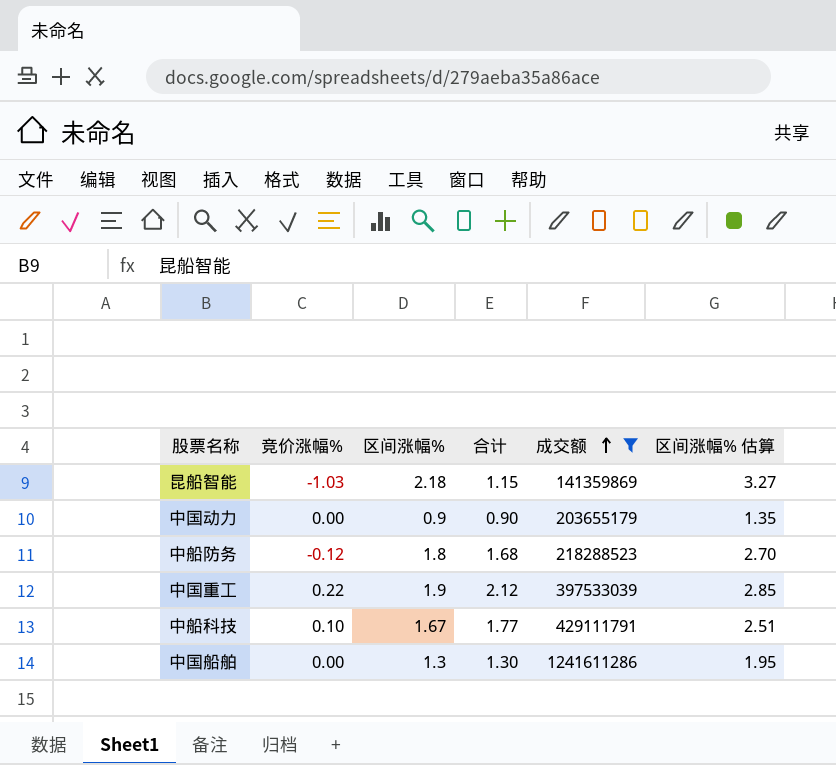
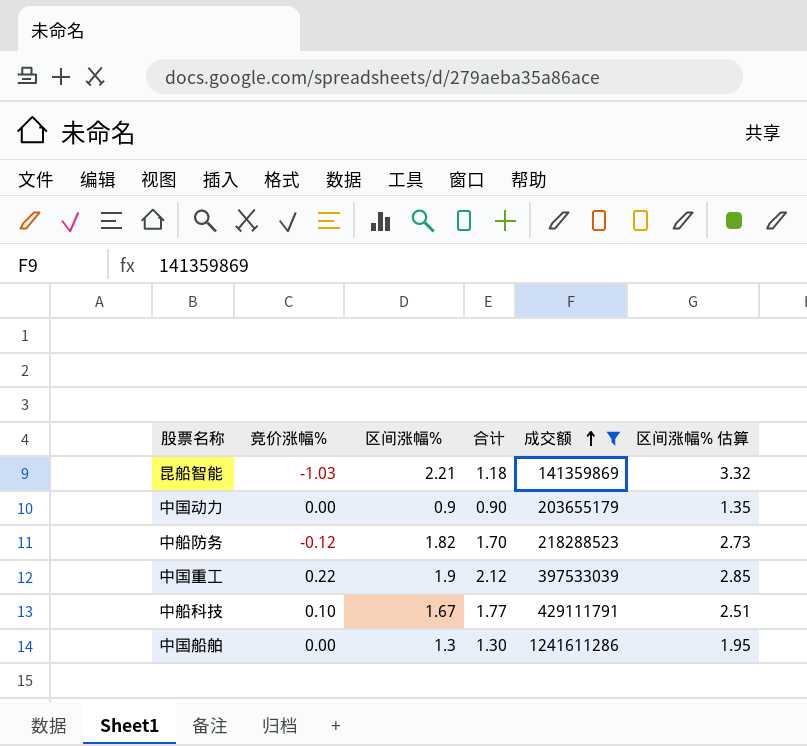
昆船智能 | 区间涨幅%: 2.18 -> 2.21
昆船智能 | 合计: 1.15 -> 1.18
昆船智能 | 区间涨幅% 估算: 3.27 -> 3.32
中船防务 | 区间涨幅%: 1.8 -> 1.82
中船防务 | 合计: 1.68 -> 1.70
中船防务 | 区间涨幅% 估算: 2.70 -> 2.73

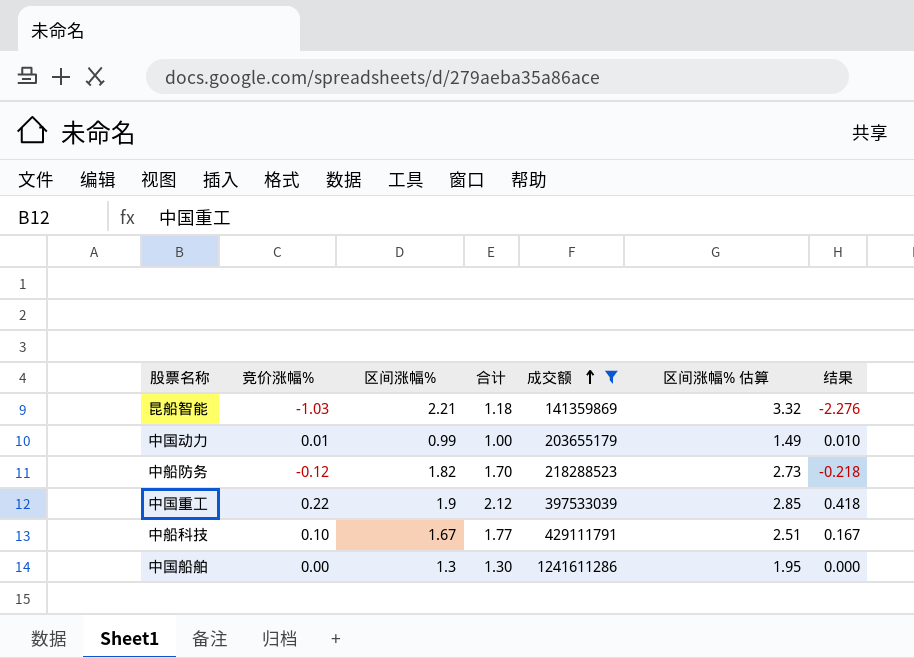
column 结果 | formula: none -> [竞价涨幅%] * [区间涨幅%]
中国动力 | 竞价涨幅%: 0.00 -> 0.01
中国动力 | 区间涨幅%: 0.9 -> 0.99
中国动力 | 合计: 0.90 -> 1.00
中国动力 | 区间涨幅% 估算: 1.35 -> 1.49

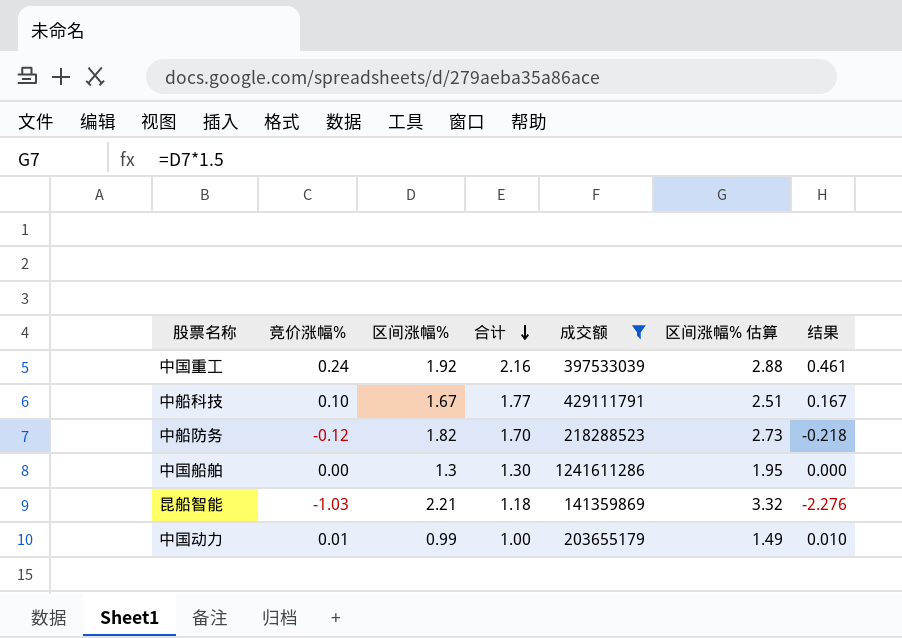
row order: 成交额 ascending -> 合计 descending
中国重工 | 竞价涨幅%: 0.22 -> 0.24
中国重工 | 区间涨幅%: 1.9 -> 1.92
中国重工 | 合计: 2.12 -> 2.16
中国重工 | 区间涨幅% 估算: 2.85 -> 2.88
中国重工 | 结果: 0.418 -> 0.461

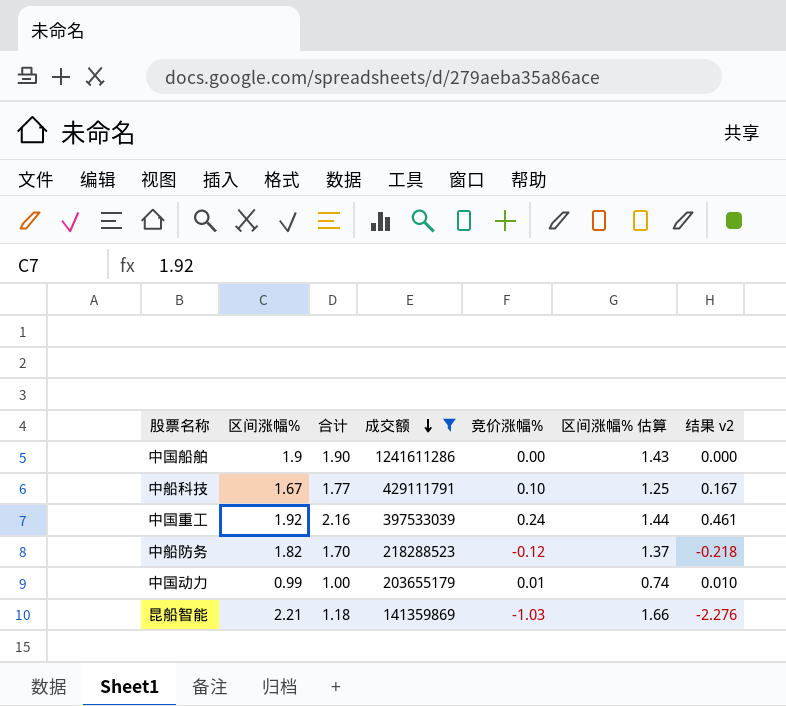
row order: 合计 descending -> 成交额 descending
column 竞价涨幅% | position: 2 -> 5
column 区间涨幅% 估算 | formula: [区间涨幅%] * 1.5 -> [区间涨幅%] * 0.75
column name: 结果 -> 结果 v2
中国船舶 | 区间涨幅%: 1.3 -> 1.9
中国船舶 | 合计: 1.30 -> 1.90

